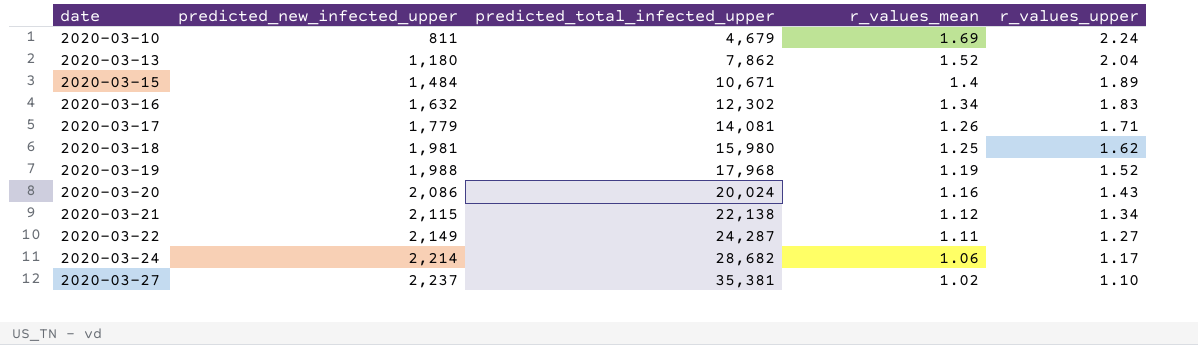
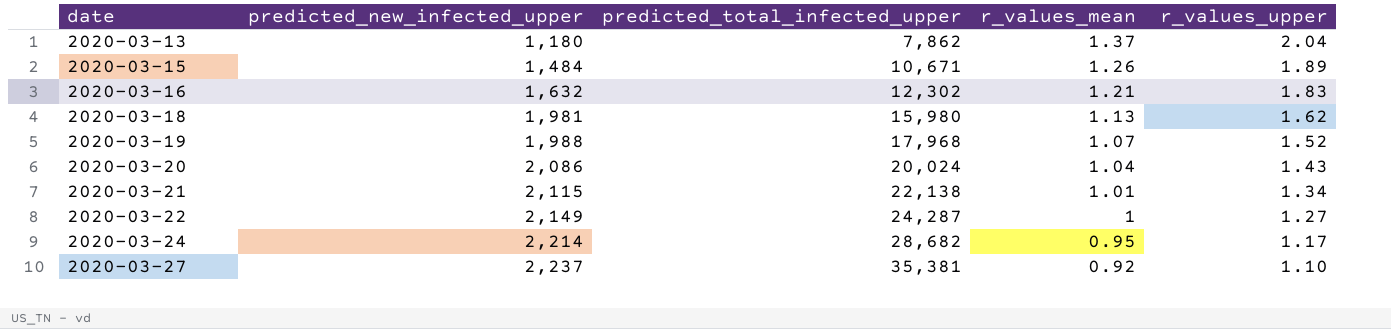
row 2020-03-10: 811 | 4,679 | 1.69 | 2.24 -> none
row 2020-03-17: 1,779 | 14,081 | 1.26 | 1.71 -> none
2020-03-13 | r_values_mean: 1.52 -> 1.37
2020-03-15 | r_values_mean: 1.4 -> 1.26
2020-03-16 | r_values_mean: 1.34 -> 1.21
2020-03-18 | r_values_mean: 1.25 -> 1.13
2020-03-19 | r_values_mean: 1.19 -> 1.07
2020-03-20 | r_values_mean: 1.16 -> 1.04
2020-03-21 | r_values_mean: 1.12 -> 1.01
2020-03-22 | r_values_mean: 1.11 -> 1
2020-03-24 | r_values_mean: 1.06 -> 0.95
2020-03-27 | r_values_mean: 1.02 -> 0.92

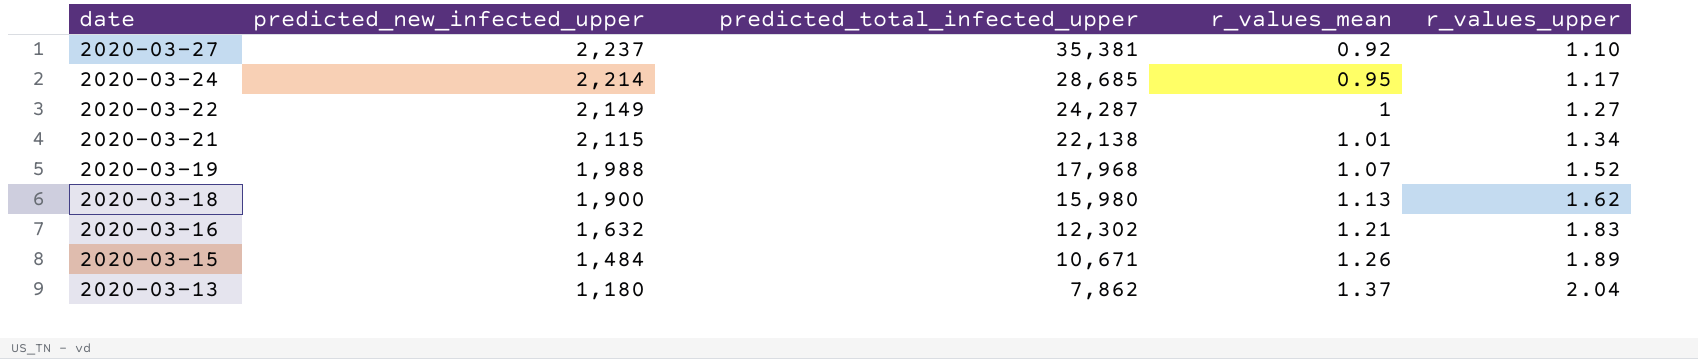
row order: date ascending -> date descending
row 2020-03-20: 2,086 | 20,024 | 1.04 | 1.43 -> none
2020-03-24 | predicted_total_infected_upper: 28,682 -> 28,685
2020-03-18 | predicted_new_infected_upper: 1,981 -> 1,900

